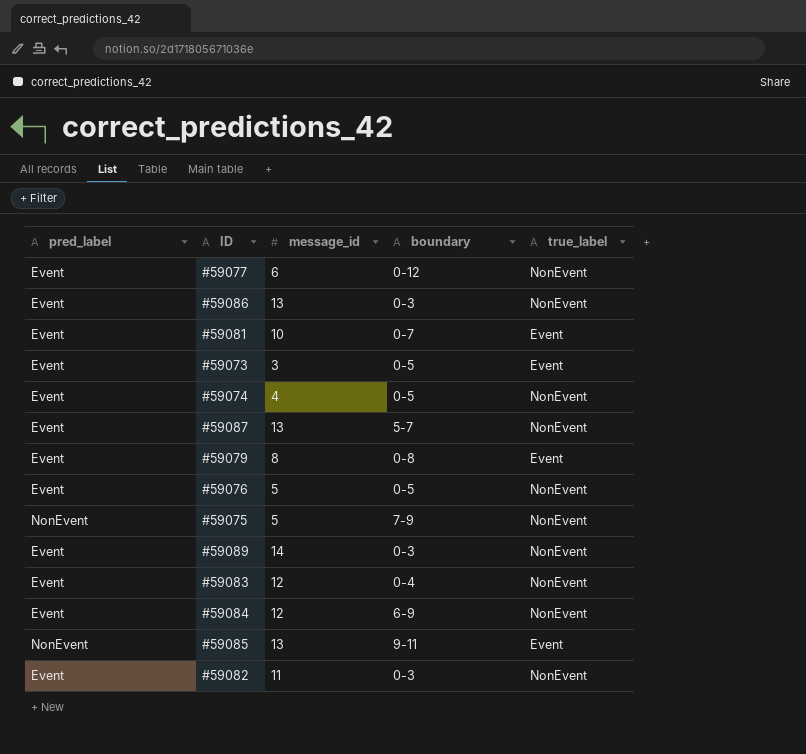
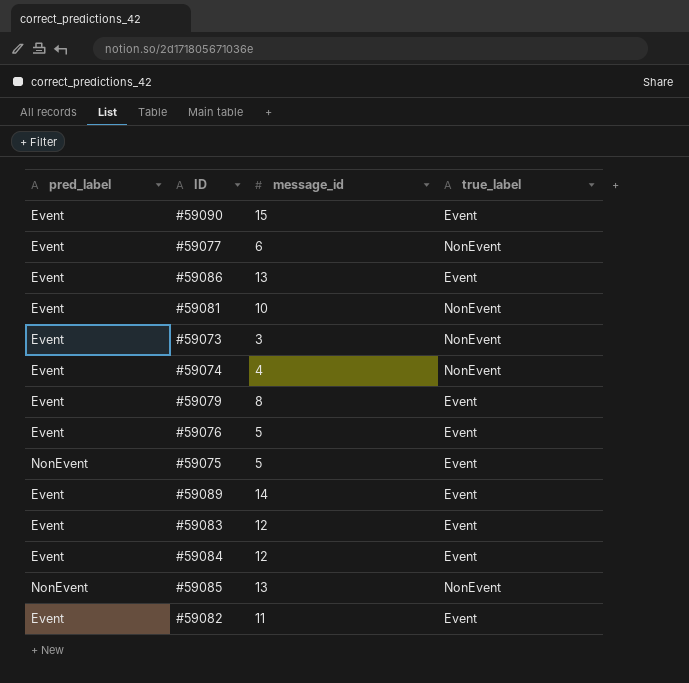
column boundary | position: 4 -> none
row #59087: Event | 13 | 5-7 | NonEvent -> none
row #59090: none -> Event | 15 | Event
#59086 | true_label: NonEvent -> Event
#59081 | true_label: Event -> NonEvent
#59073 | true_label: Event -> NonEvent
#59076 | true_label: NonEvent -> Event
#59075 | true_label: NonEvent -> Event
#59089 | true_label: NonEvent -> Event
#59083 | true_label: NonEvent -> Event
#59084 | true_label: NonEvent -> Event
#59085 | true_label: Event -> NonEvent
#59082 | true_label: NonEvent -> Event

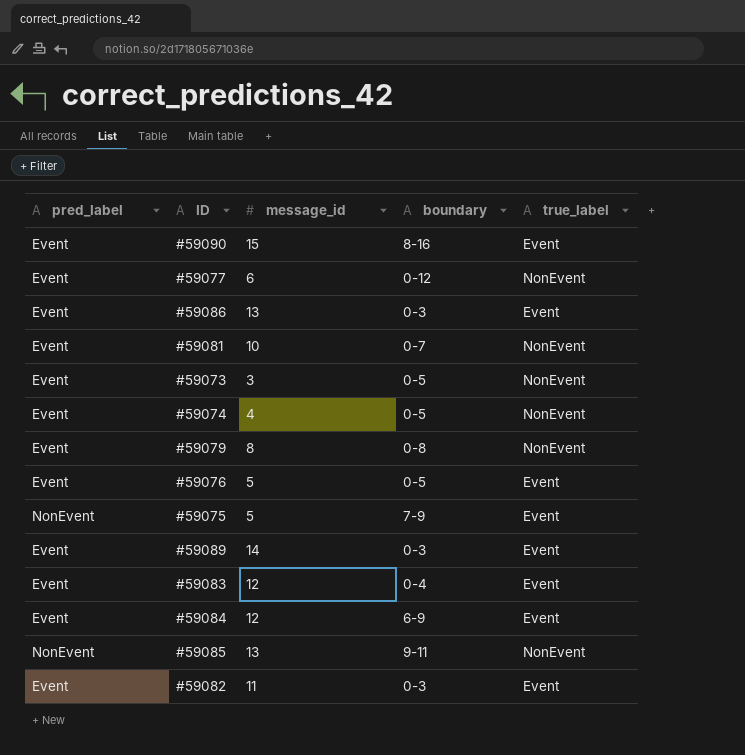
column boundary | position: none -> 4
#59079 | true_label: Event -> NonEvent

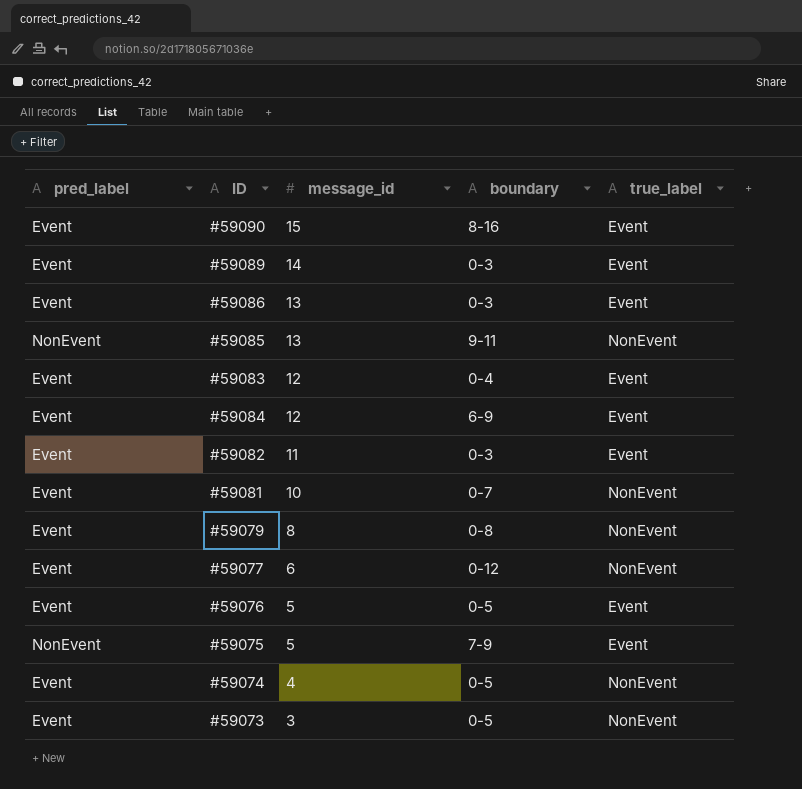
row order: none -> message_id descending

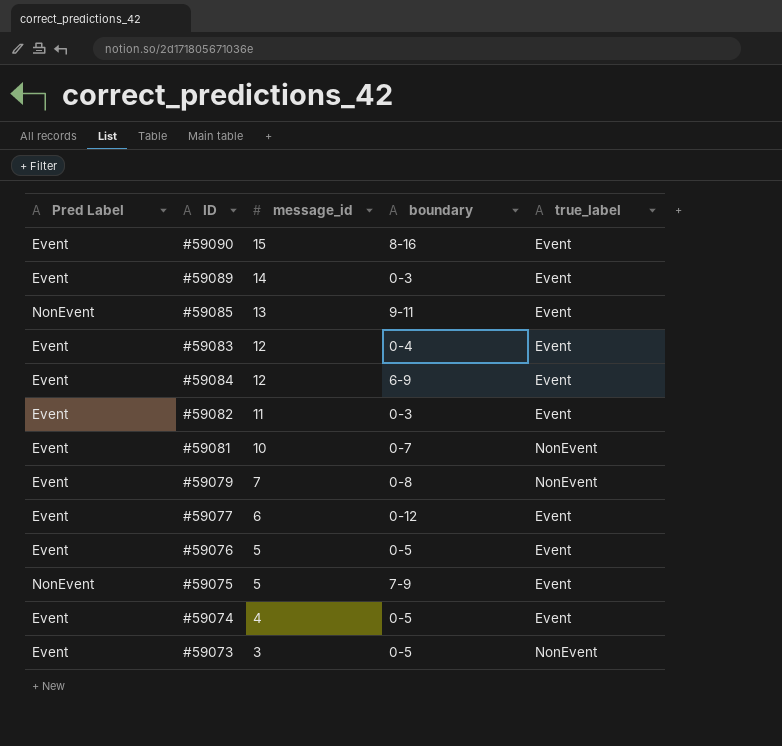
column name: pred_label -> Pred Label
row #59086: Event | 13 | 0-3 | Event -> none
#59085 | true_label: NonEvent -> Event
#59079 | message_id: 8 -> 7
#59077 | true_label: NonEvent -> Event
#59074 | true_label: NonEvent -> Event

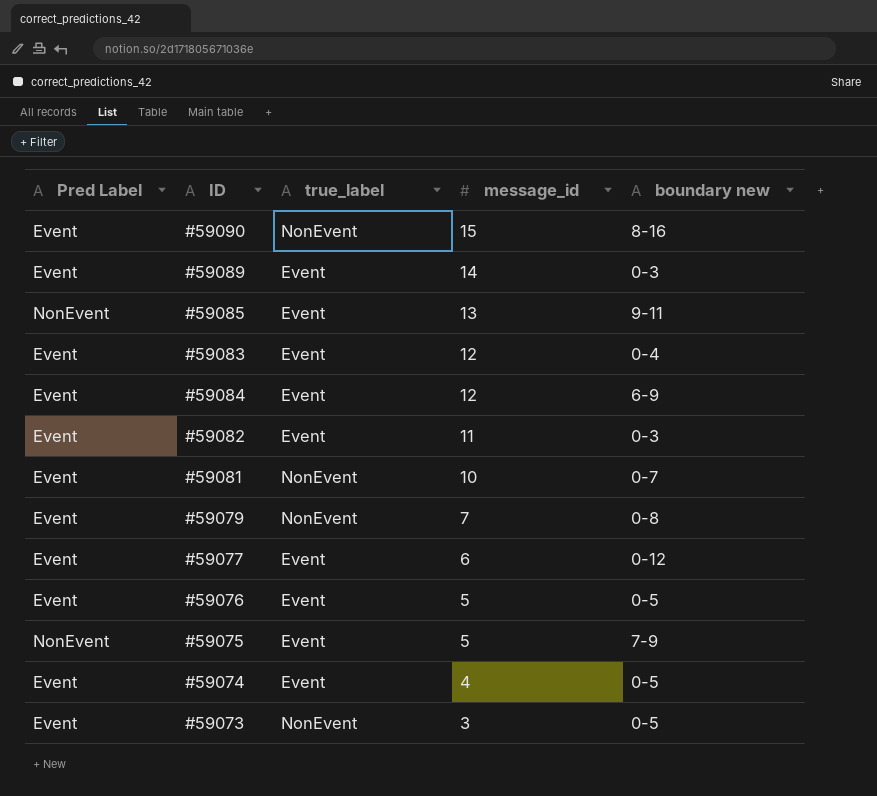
column true_label | position: 5 -> 3
column name: boundary -> boundary new
#59090 | true_label: Event -> NonEvent

